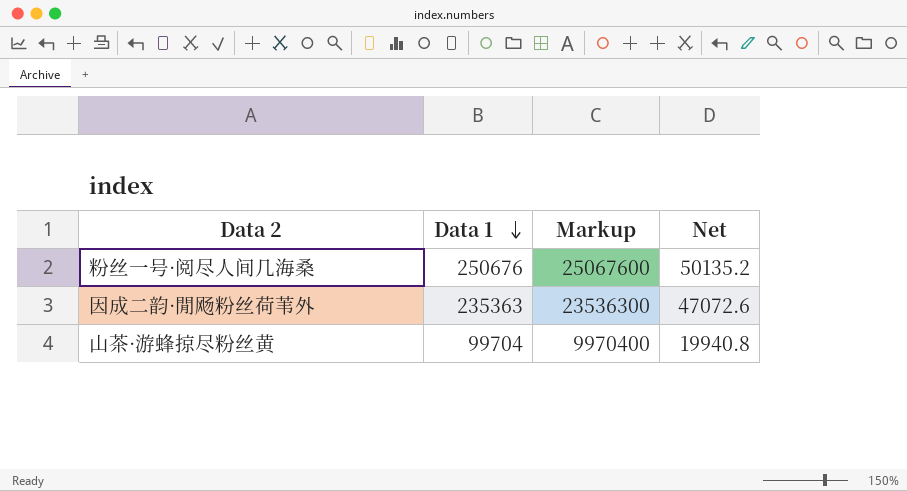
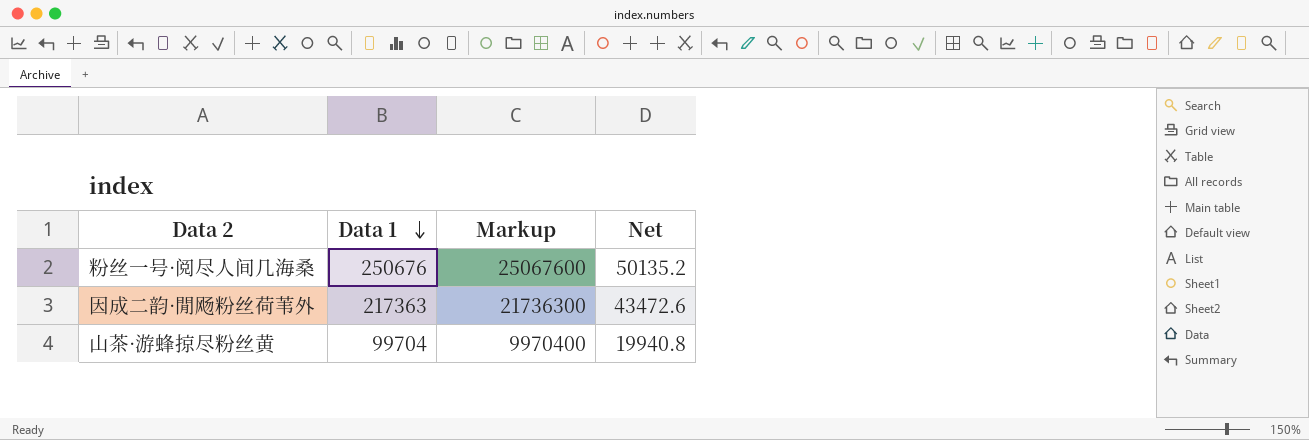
因成二韵·閒飏粉丝荷苇外 | Data 1: 235363 -> 217363
因成二韵·閒飏粉丝荷苇外 | Markup: 23536300 -> 21736300
因成二韵·閒飏粉丝荷苇外 | Net: 47072.6 -> 43472.6

